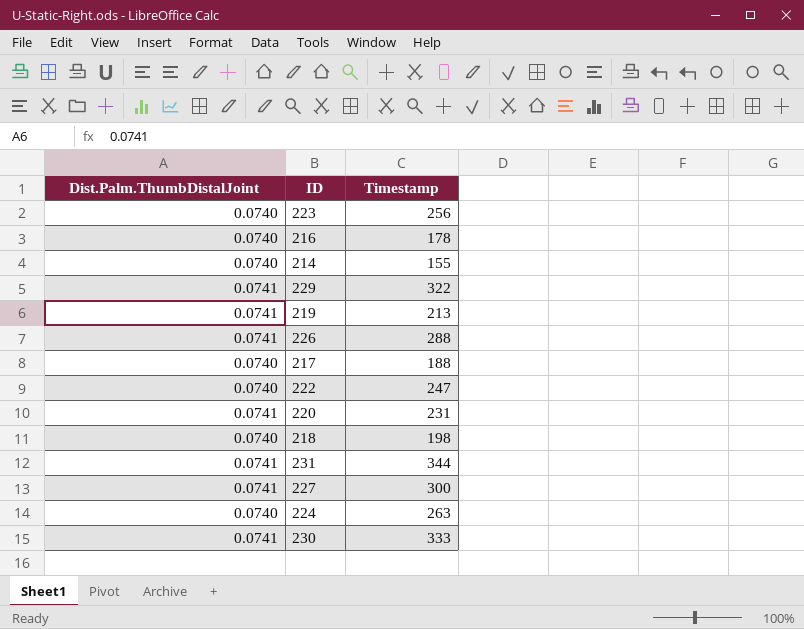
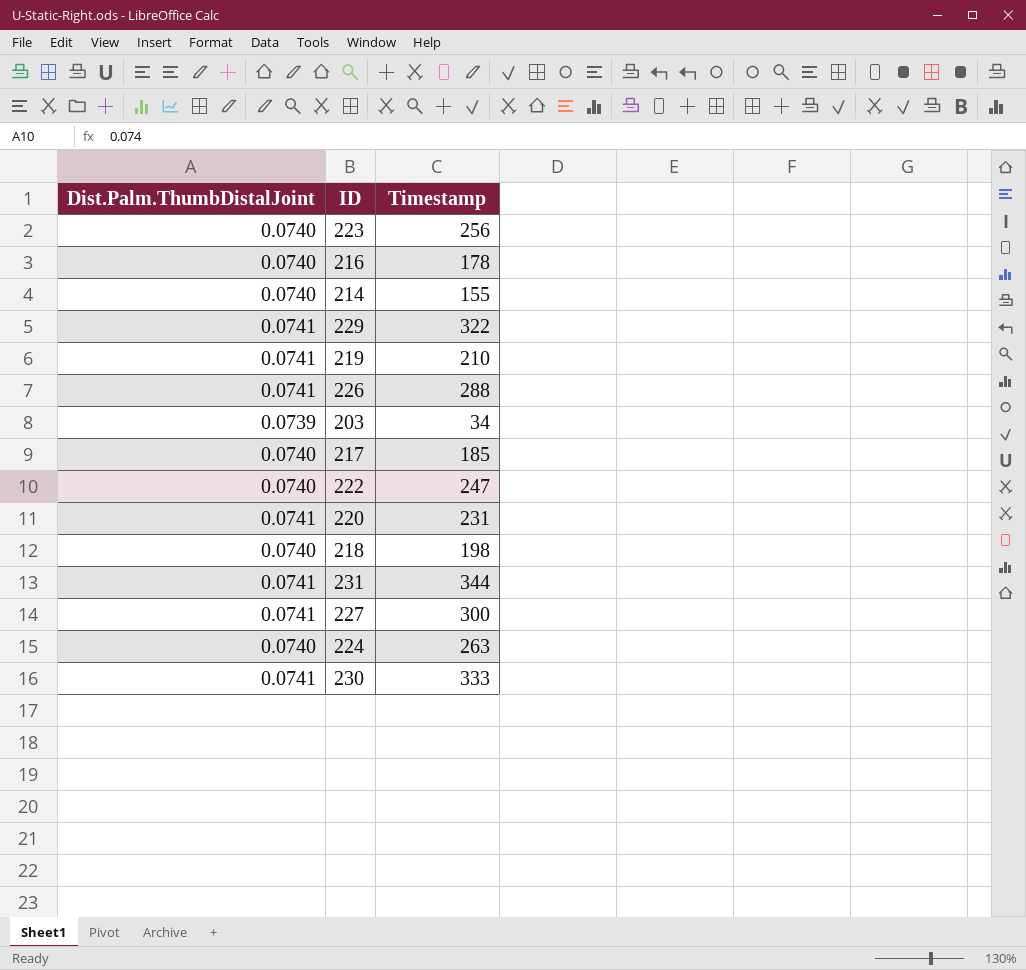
219 | Timestamp: 213 -> 210
row 203: none -> 0.0739 | 34
217 | Timestamp: 188 -> 185

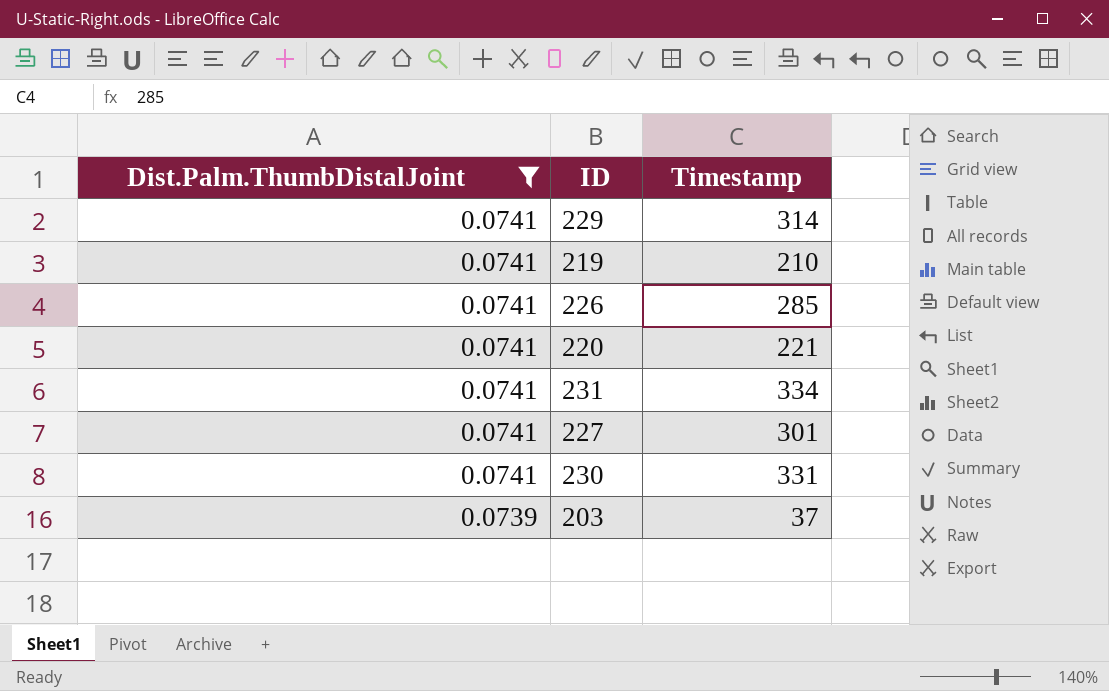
filter: none -> Dist.Palm.ThumbDistalJoint != 0.0740
row order: none -> Dist.Palm.ThumbDistalJoint descending
229 | Timestamp: 322 -> 314
226 | Timestamp: 288 -> 285
220 | Timestamp: 231 -> 221
231 | Timestamp: 344 -> 334
227 | Timestamp: 300 -> 301
230 | Timestamp: 333 -> 331
203 | Timestamp: 34 -> 37

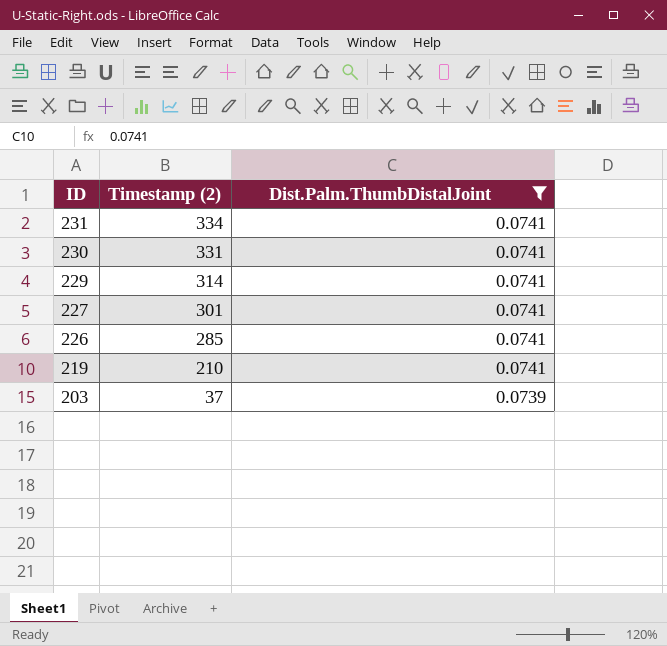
row order: Dist.Palm.ThumbDistalJoint descending -> ID descending
column name: Timestamp -> Timestamp (2)
column Dist.Palm.ThumbDistalJoint | position: 1 -> 3
row 220: 0.0741 | 221 -> none

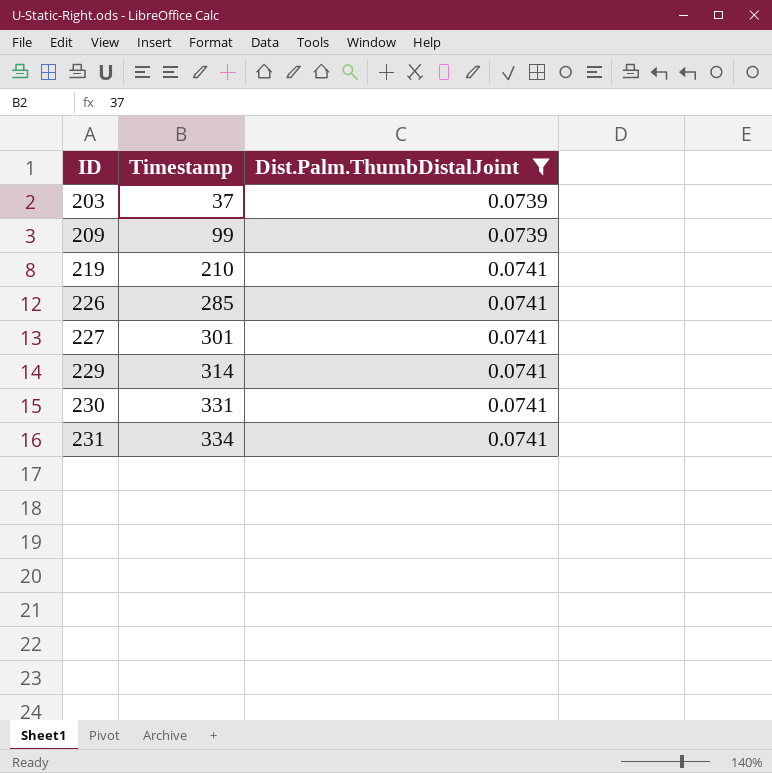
row order: ID descending -> ID ascending
column name: Timestamp (2) -> Timestamp
row 209: none -> 99 | 0.0739

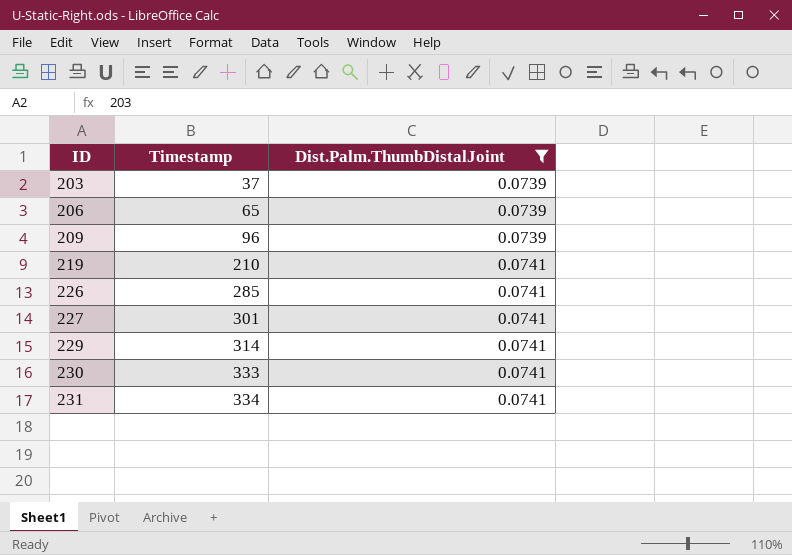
row 206: none -> 65 | 0.0739
209 | Timestamp: 99 -> 96
230 | Timestamp: 331 -> 333

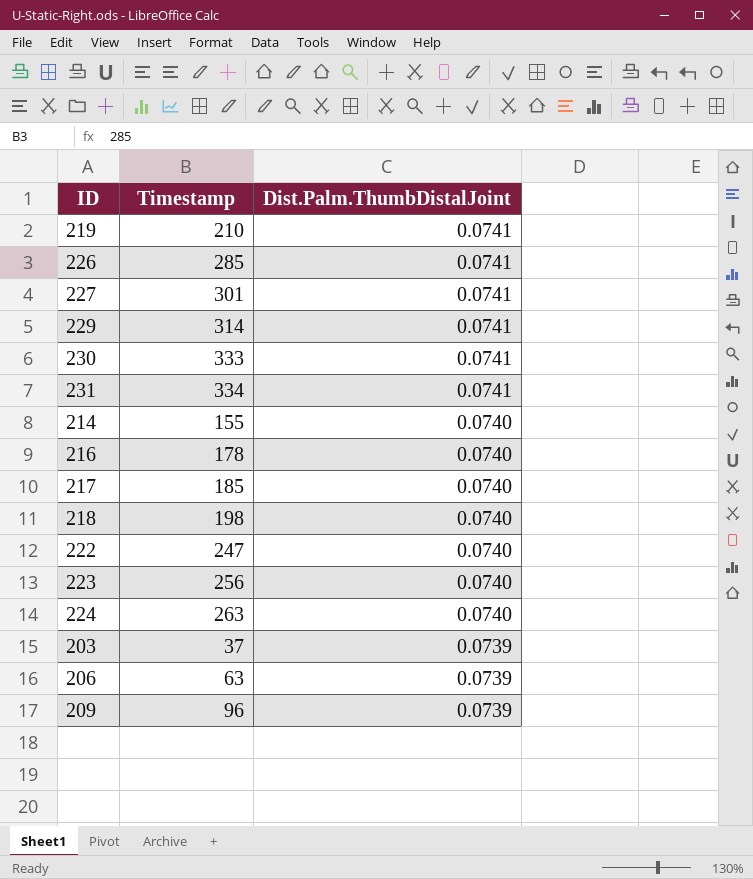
filter: Dist.Palm.ThumbDistalJoint != 0.0740 -> none
row order: ID ascending -> Dist.Palm.ThumbDistalJoint descending
206 | Timestamp: 65 -> 63

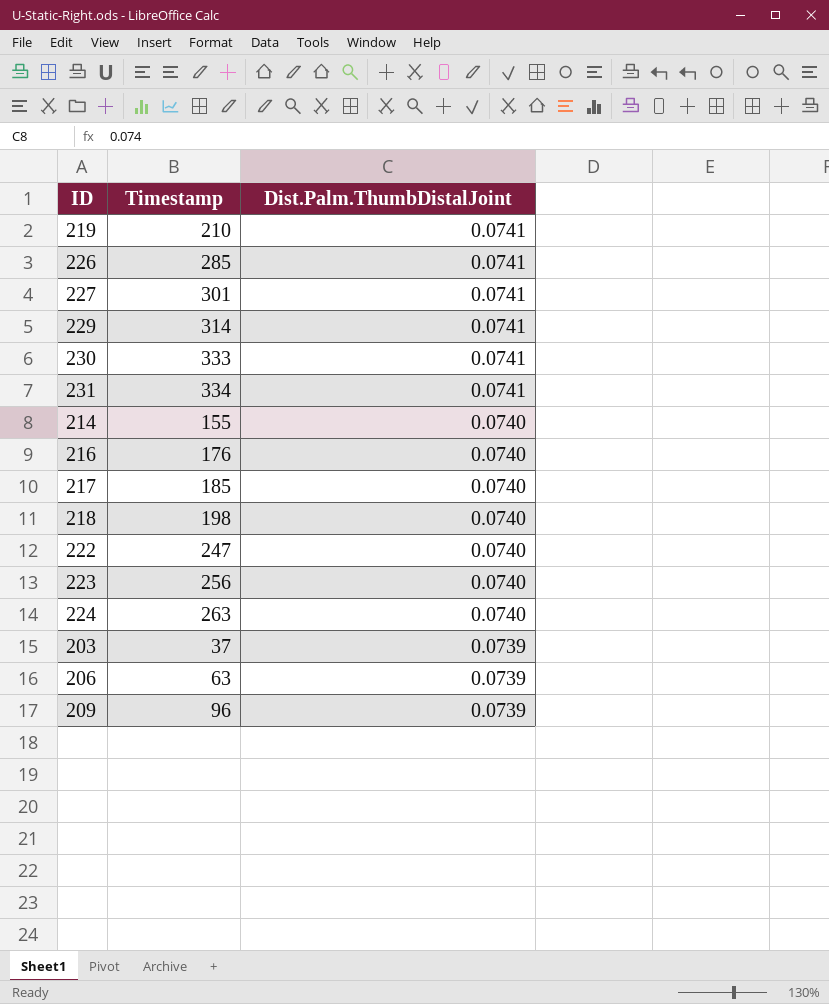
216 | Timestamp: 178 -> 176

